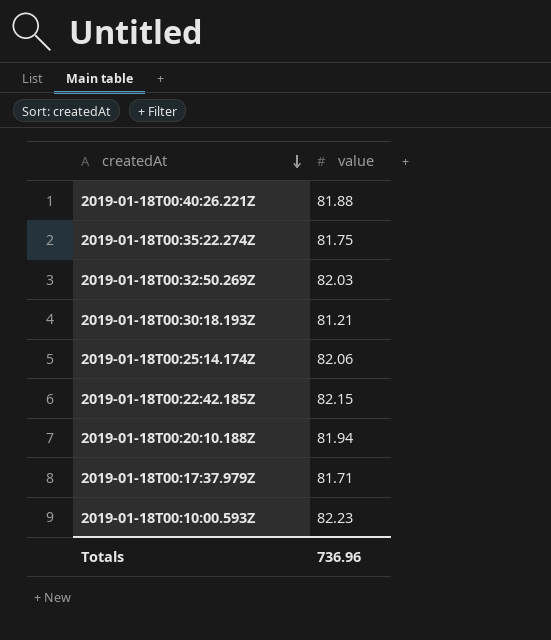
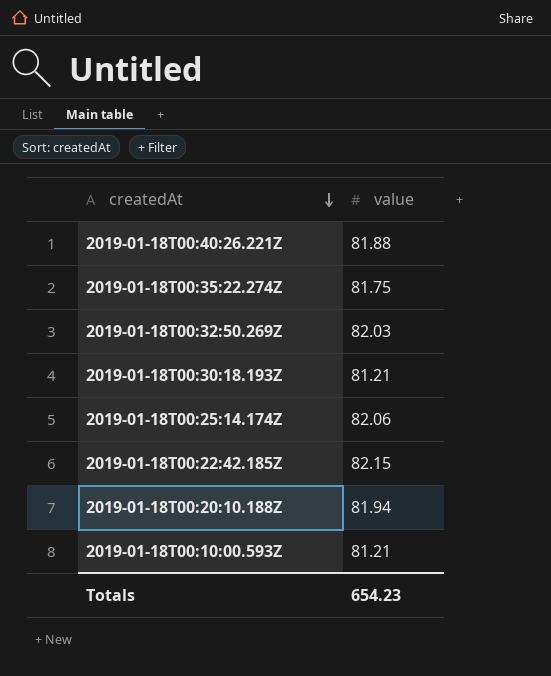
row 2019-01-18T00:17:37.979Z: 81.71 -> none
2019-01-18T00:10:00.593Z | value: 82.23 -> 81.21
Totals | value: 736.96 -> 654.23

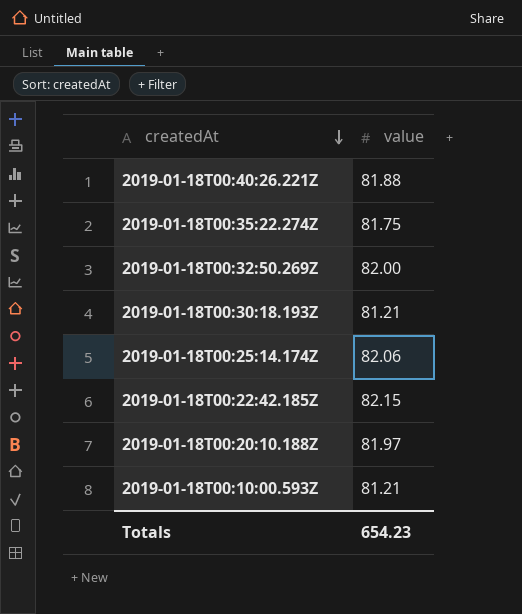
2019-01-18T00:32:50.269Z | value: 82.03 -> 82.00
2019-01-18T00:20:10.188Z | value: 81.94 -> 81.97

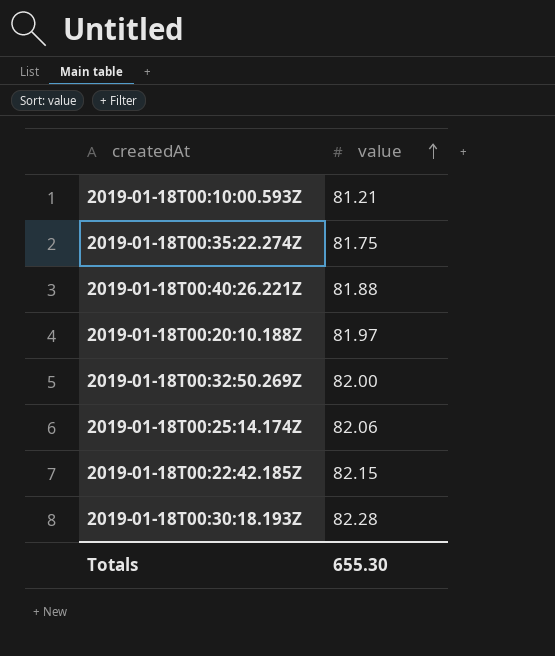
row order: createdAt descending -> value ascending
2019-01-18T00:30:18.193Z | value: 81.21 -> 82.28
Totals | value: 654.23 -> 655.30

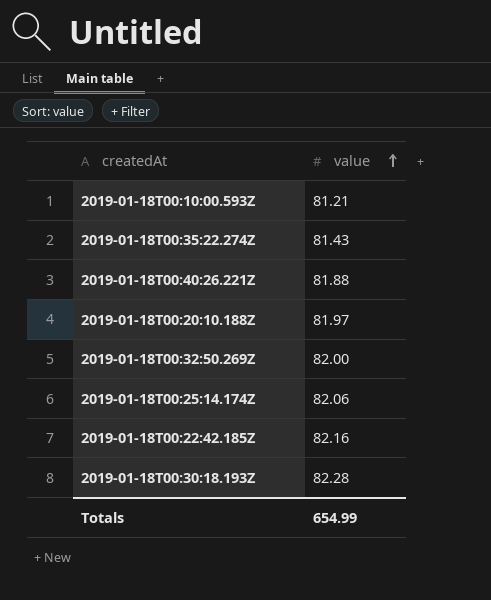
2019-01-18T00:35:22.274Z | value: 81.75 -> 81.43
2019-01-18T00:22:42.185Z | value: 82.15 -> 82.16
Totals | value: 655.30 -> 654.99

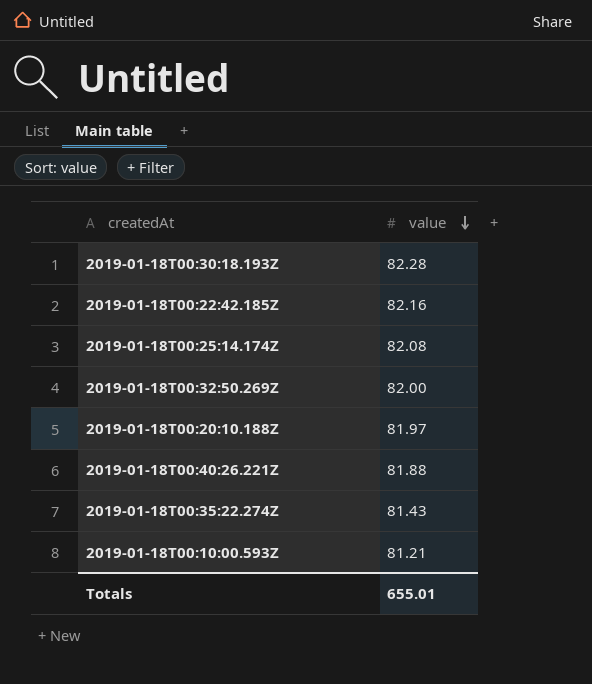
row order: value ascending -> value descending
2019-01-18T00:25:14.174Z | value: 82.06 -> 82.08
Totals | value: 654.99 -> 655.01

